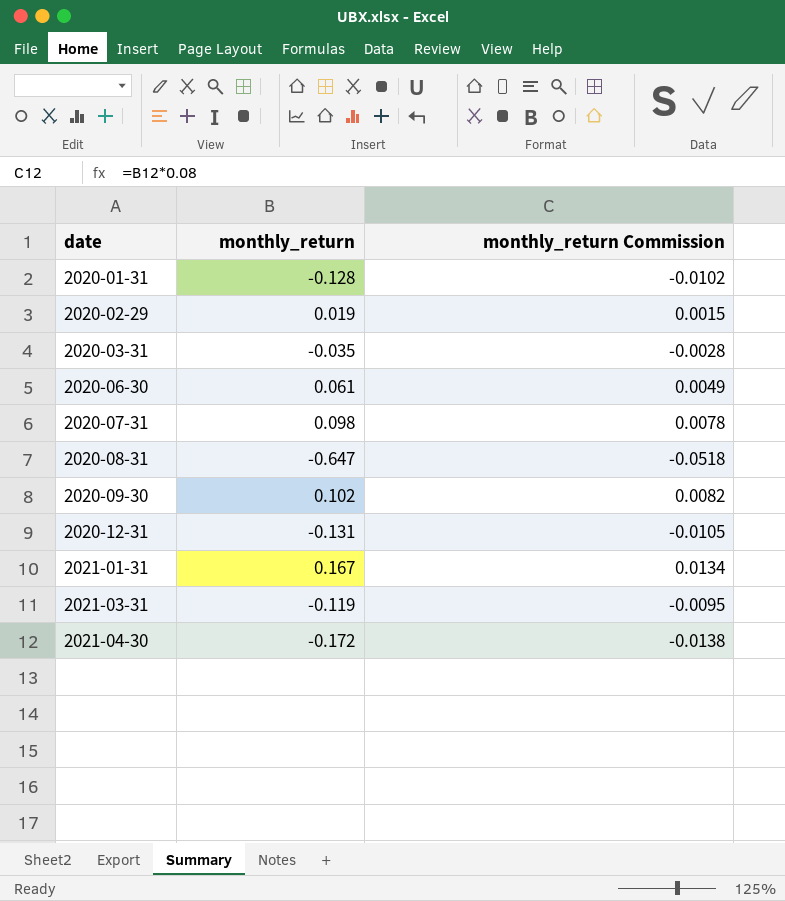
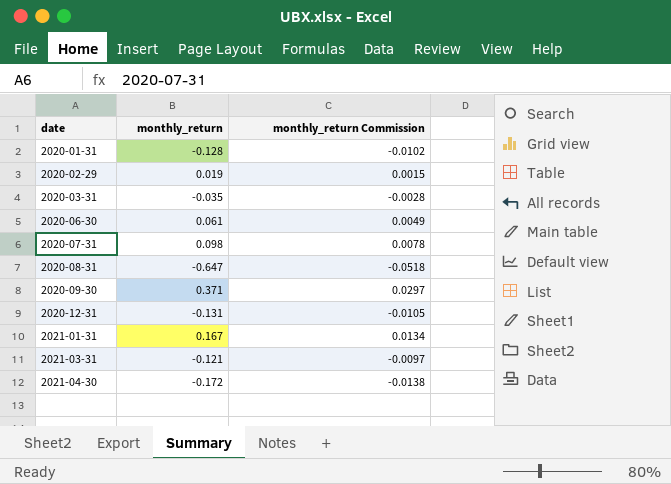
2020-09-30 | monthly_return: 0.102 -> 0.371
2020-09-30 | monthly_return Commission: 0.0082 -> 0.0297
2021-03-31 | monthly_return: -0.119 -> -0.121
2021-03-31 | monthly_return Commission: -0.0095 -> -0.0097

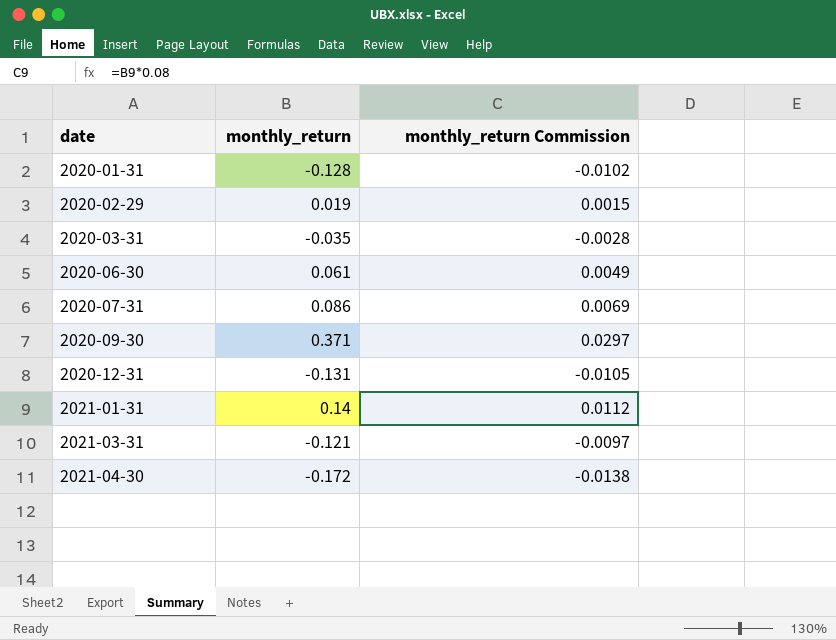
row 2020-08-31: -0.647 | -0.0518 -> none
2020-07-31 | monthly_return: 0.098 -> 0.086
2020-07-31 | monthly_return Commission: 0.0078 -> 0.0069
2021-01-31 | monthly_return: 0.167 -> 0.14
2021-01-31 | monthly_return Commission: 0.0134 -> 0.0112

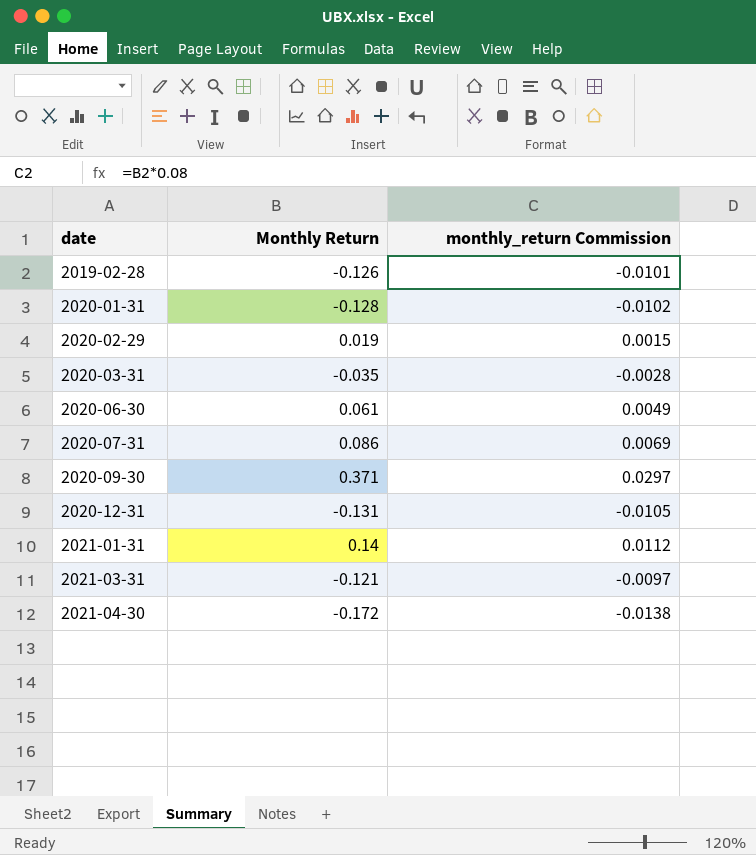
column name: monthly_return -> Monthly Return
row 2019-02-28: none -> -0.126 | -0.0101

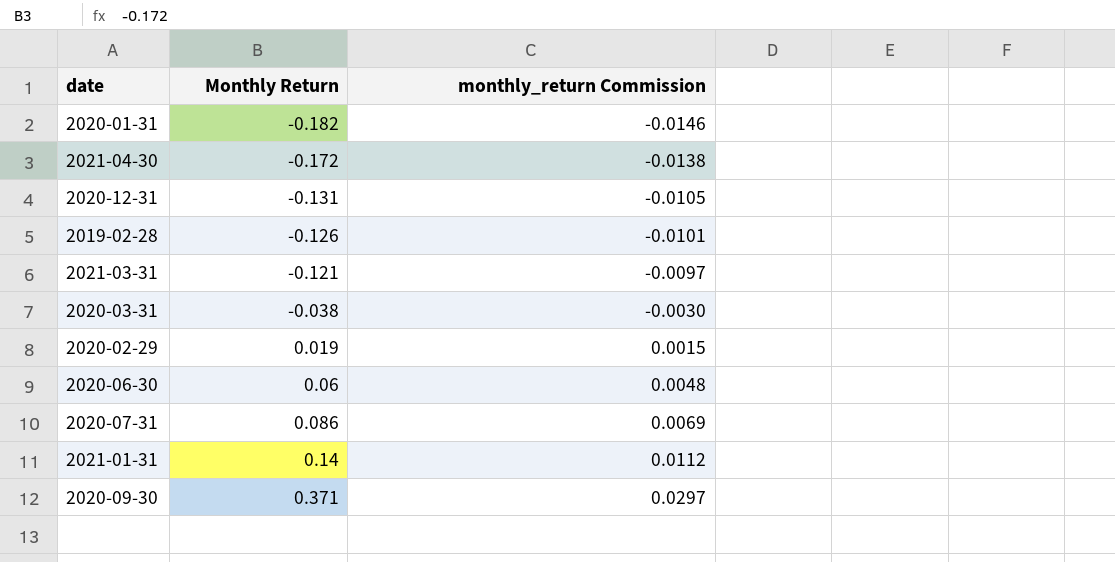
row order: date ascending -> Monthly Return ascending
2020-01-31 | Monthly Return: -0.128 -> -0.182
2020-01-31 | monthly_return Commission: -0.0102 -> -0.0146
2020-03-31 | Monthly Return: -0.035 -> -0.038
2020-03-31 | monthly_return Commission: -0.0028 -> -0.0030
2020-06-30 | Monthly Return: 0.061 -> 0.06
2020-06-30 | monthly_return Commission: 0.0049 -> 0.0048

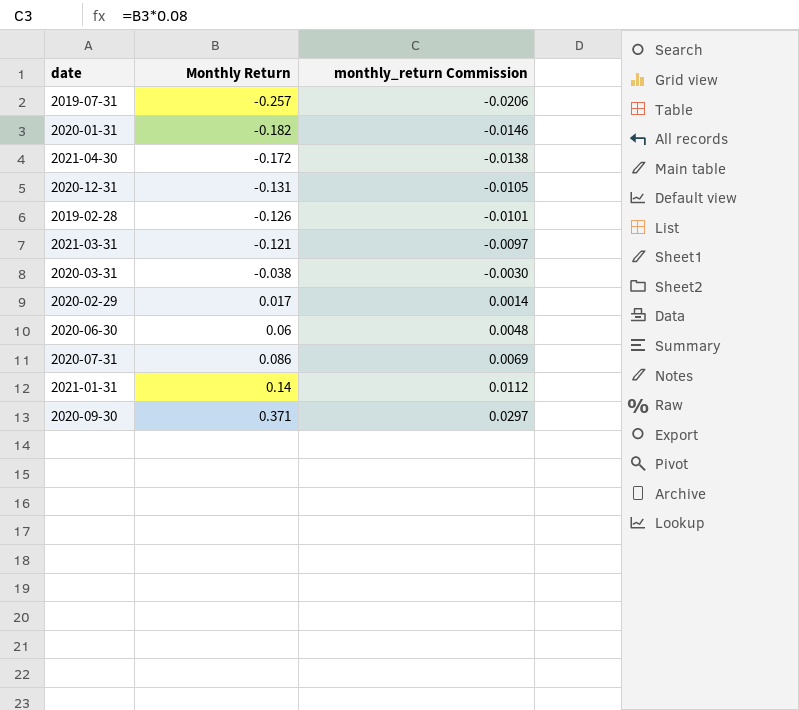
row 2019-07-31: none -> -0.257 | -0.0206
2020-02-29 | Monthly Return: 0.019 -> 0.017
2020-02-29 | monthly_return Commission: 0.0015 -> 0.0014

